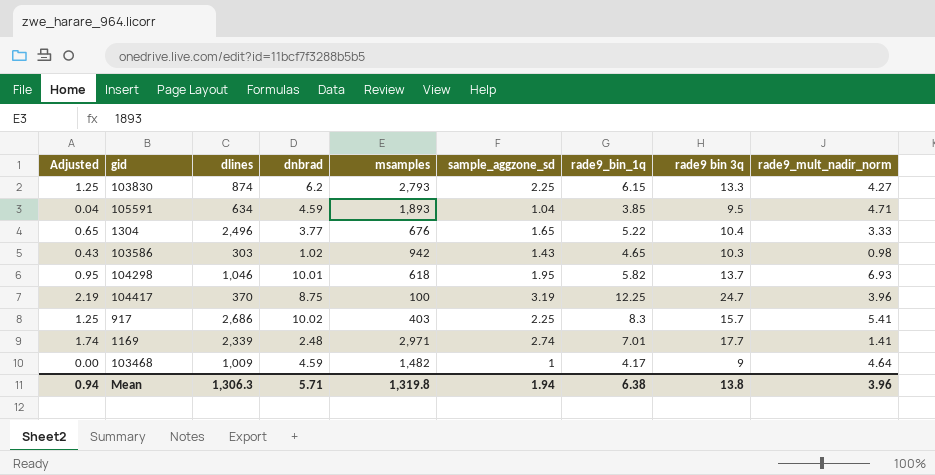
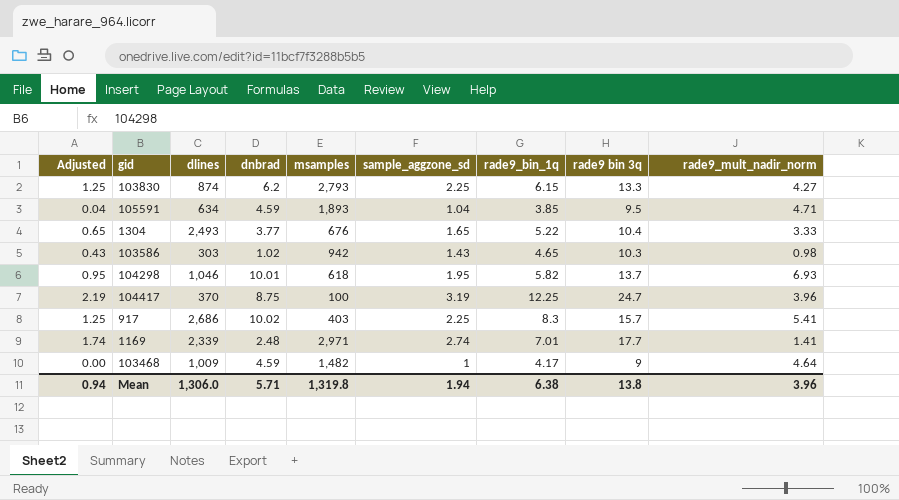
1304 | dlines: 2,496 -> 2,493
Mean | dlines: 1,306.3 -> 1,306.0

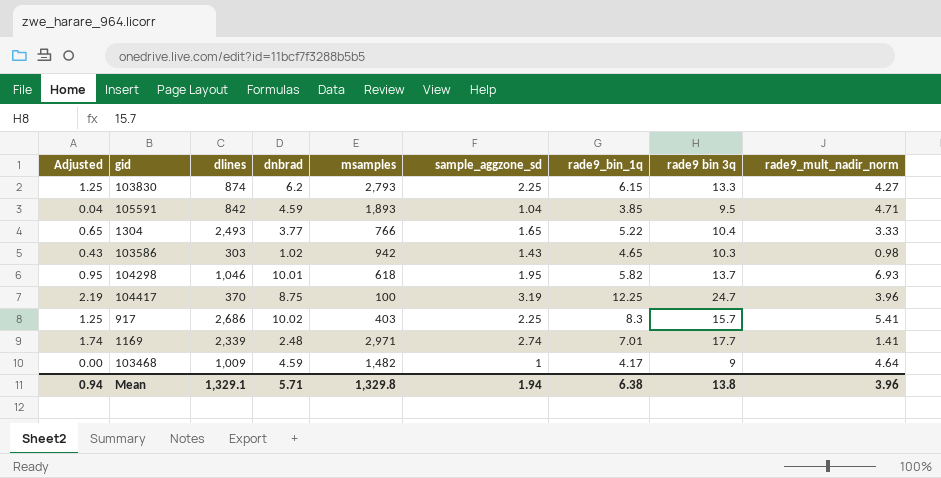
105591 | dlines: 634 -> 842
1304 | msamples: 676 -> 766
Mean | dlines: 1,306.0 -> 1,329.1
Mean | msamples: 1,319.8 -> 1,329.8

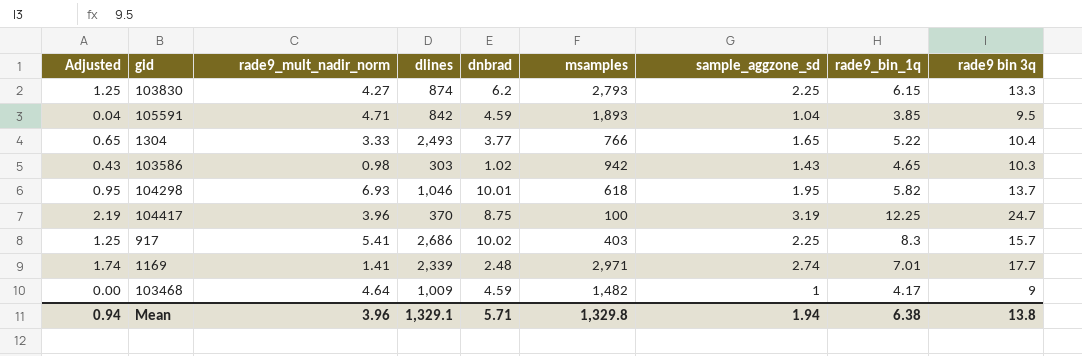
column rade9_mult_nadir_norm | position: 9 -> 3

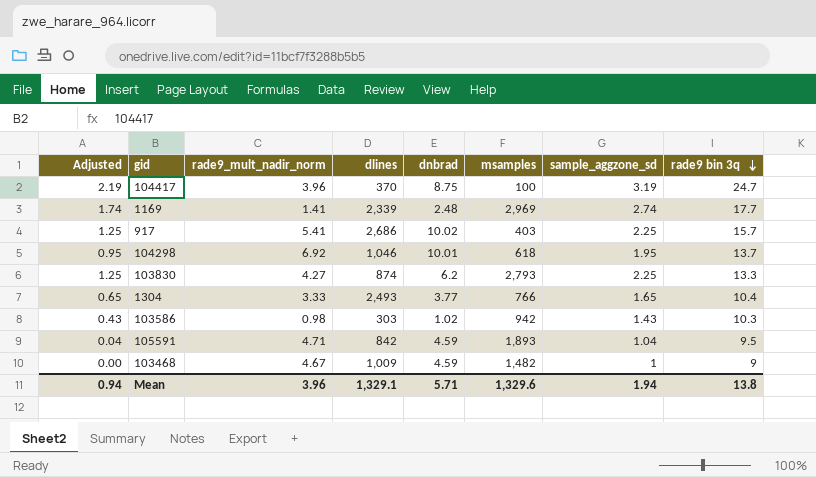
row order: none -> rade9 bin 3q descending
column rade9_bin_1q | position: 8 -> none
1169 | msamples: 2,971 -> 2,969
104298 | rade9_mult_nadir_norm: 6.93 -> 6.92
103468 | rade9_mult_nadir_norm: 4.64 -> 4.67
Mean | msamples: 1,329.8 -> 1,329.6

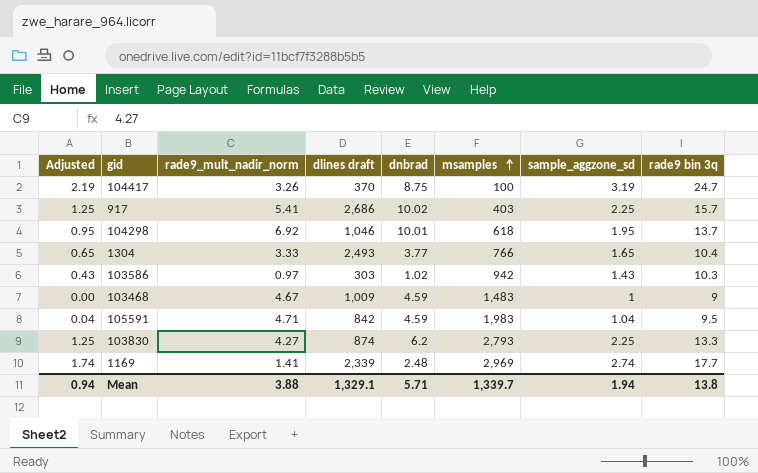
row order: rade9 bin 3q descending -> msamples ascending
column name: dlines -> dlines draft
104417 | rade9_mult_nadir_norm: 3.96 -> 3.26
103586 | rade9_mult_nadir_norm: 0.98 -> 0.97
103468 | msamples: 1,482 -> 1,483
105591 | msamples: 1,893 -> 1,983
Mean | rade9_mult_nadir_norm: 3.96 -> 3.88
Mean | msamples: 1,329.6 -> 1,339.7

